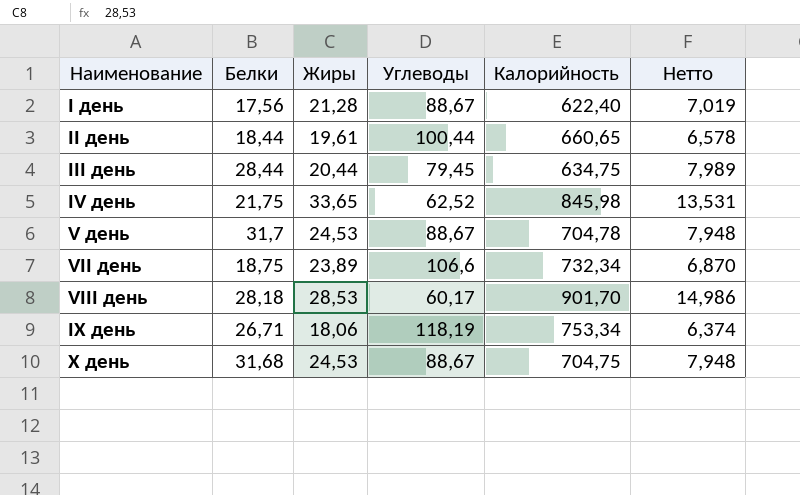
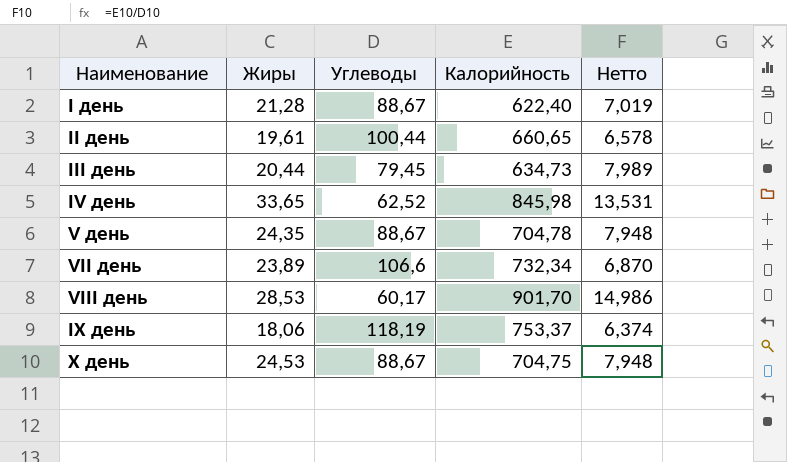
column Белки | position: 2 -> none
III день | Калорийность: 634,75 -> 634,73
V день | Жиры: 24,53 -> 24,35
IX день | Калорийность: 753,34 -> 753,37

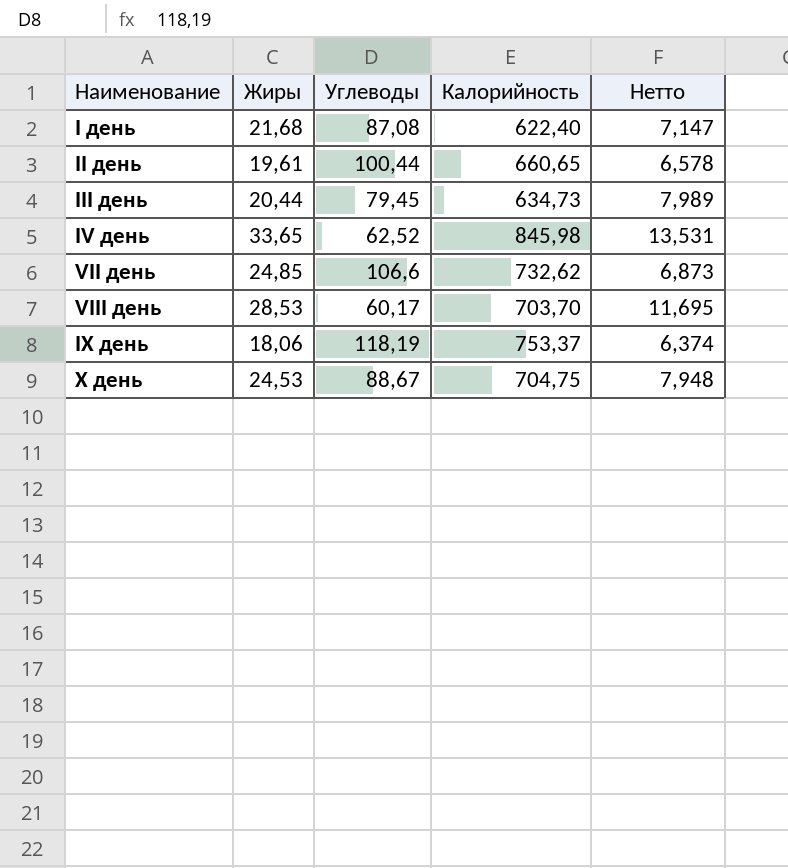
row V день: 24,35 | 88,67 | 704,78 | 7,948 -> none
I день | Жиры: 21,28 -> 21,68
I день | Углеводы: 88,67 -> 87,08
I день | Нетто: 7,019 -> 7,147
VII день | Жиры: 23,89 -> 24,85
VII день | Калорийность: 732,34 -> 732,62
VII день | Нетто: 6,870 -> 6,873
VIII день | Калорийность: 901,70 -> 703,70
VIII день | Нетто: 14,986 -> 11,695

